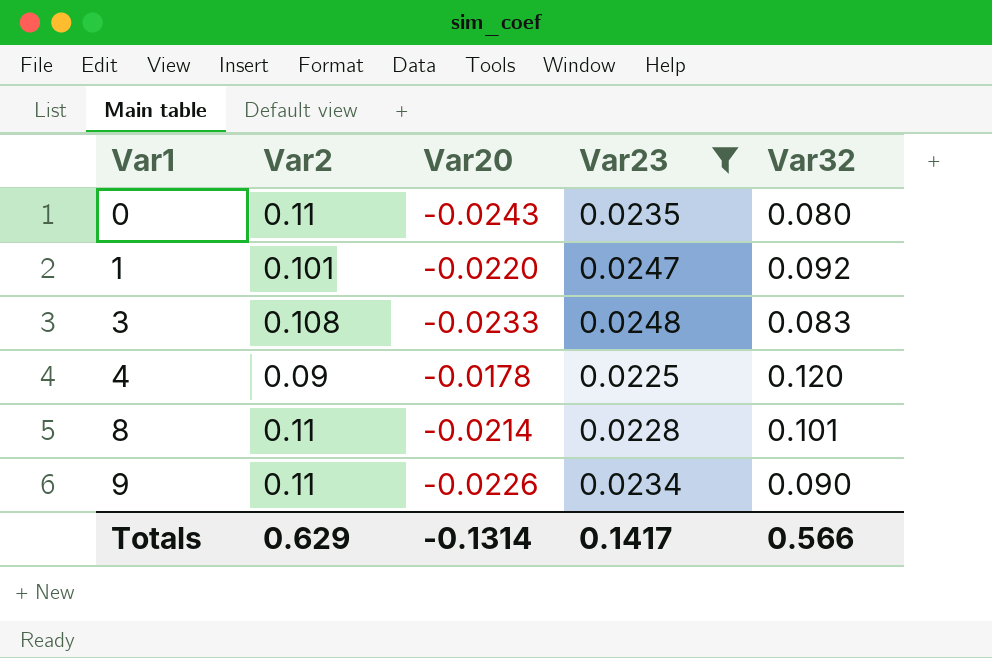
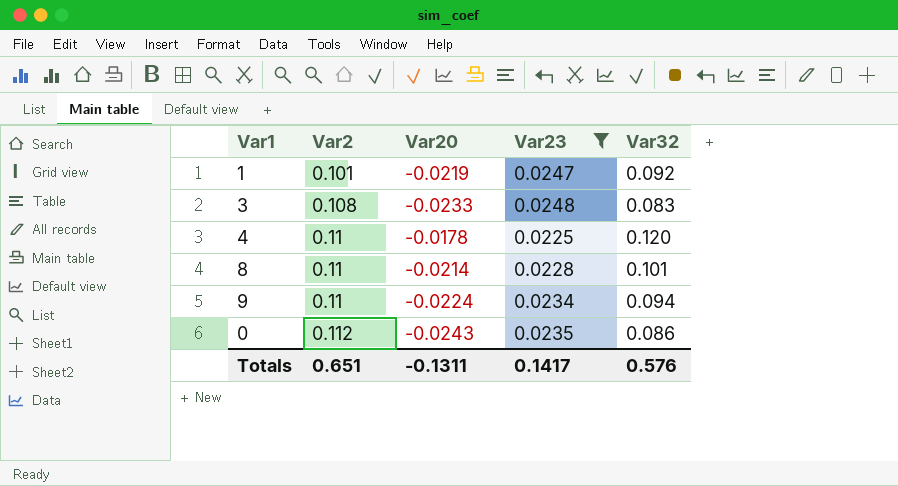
row order: Var1 ascending -> Var2 ascending
1 | Var20: -0.0220 -> -0.0219
4 | Var2: 0.09 -> 0.11
9 | Var20: -0.0226 -> -0.0224
9 | Var32: 0.090 -> 0.094
0 | Var2: 0.11 -> 0.112
0 | Var32: 0.080 -> 0.086
Totals | Var2: 0.629 -> 0.651
Totals | Var20: -0.1314 -> -0.1311
Totals | Var32: 0.566 -> 0.576

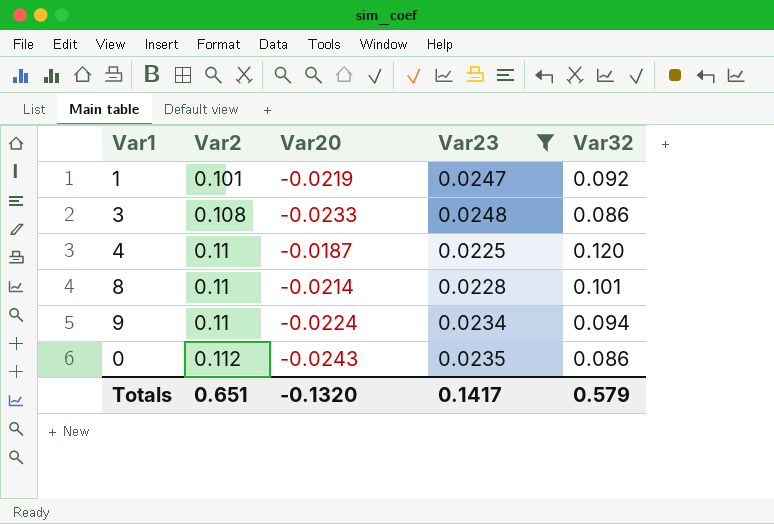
3 | Var32: 0.083 -> 0.086
4 | Var20: -0.0178 -> -0.0187
Totals | Var20: -0.1311 -> -0.1320
Totals | Var32: 0.576 -> 0.579

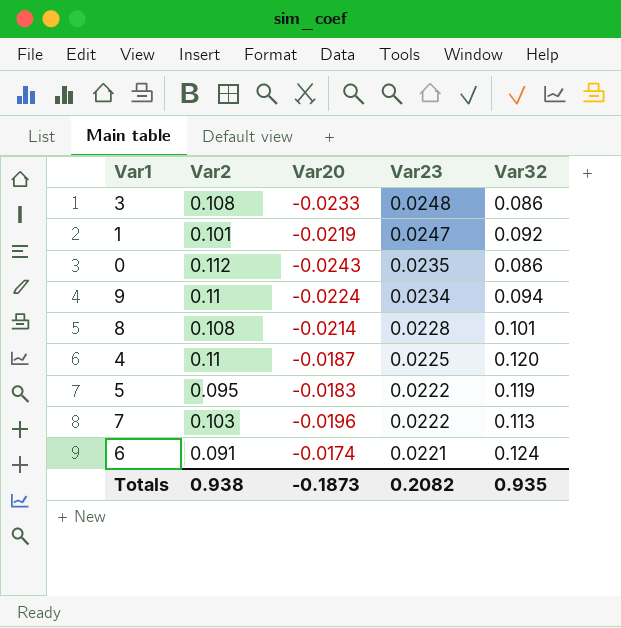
filter: Var23 >= 0.0225 -> none
row order: Var2 ascending -> Var23 descending
8 | Var2: 0.11 -> 0.108
Totals | Var2: 0.651 -> 0.938
Totals | Var20: -0.1320 -> -0.1873
Totals | Var23: 0.1417 -> 0.2082
Totals | Var32: 0.579 -> 0.935

